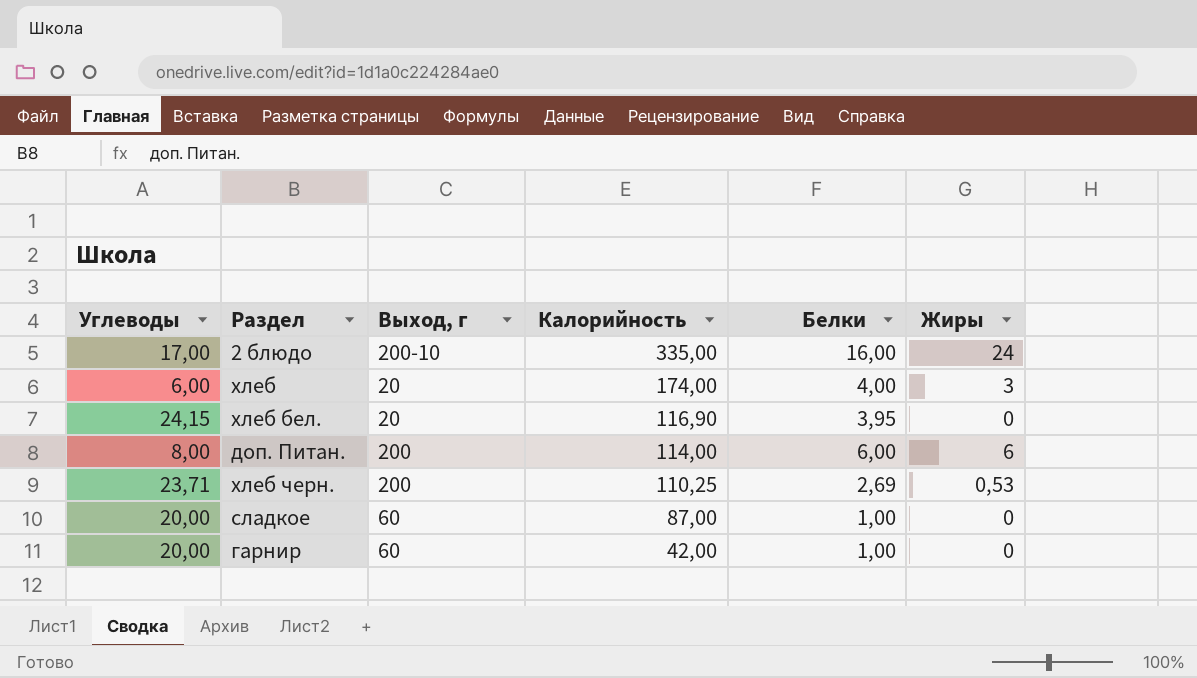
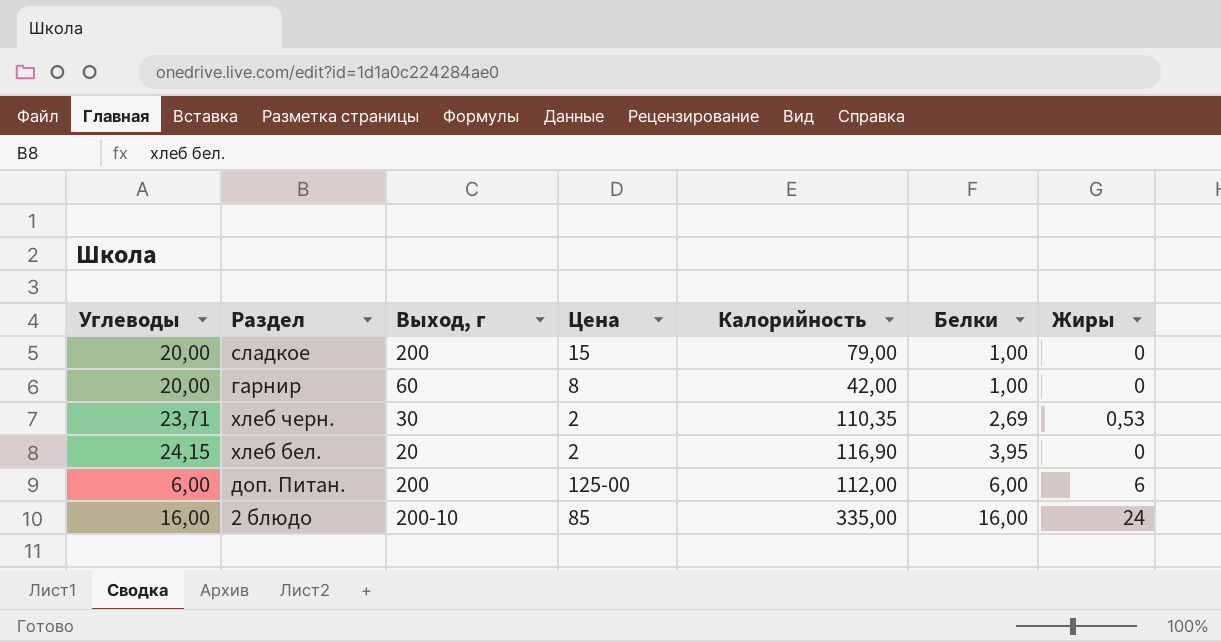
row order: Калорийность descending -> Белки ascending
column Цена | position: none -> 4
row хлеб: 6,00 | 20 | 174,00 | 4,00 | 3 -> none
сладкое | Выход, г: 60 -> 200
сладкое | Калорийность: 87,00 -> 79,00
хлеб черн. | Выход, г: 200 -> 30
хлеб черн. | Калорийность: 110,25 -> 110,35
доп. Питан. | Углеводы: 8,00 -> 6,00
доп. Питан. | Калорийность: 114,00 -> 112,00
2 блюдо | Углеводы: 17,00 -> 16,00

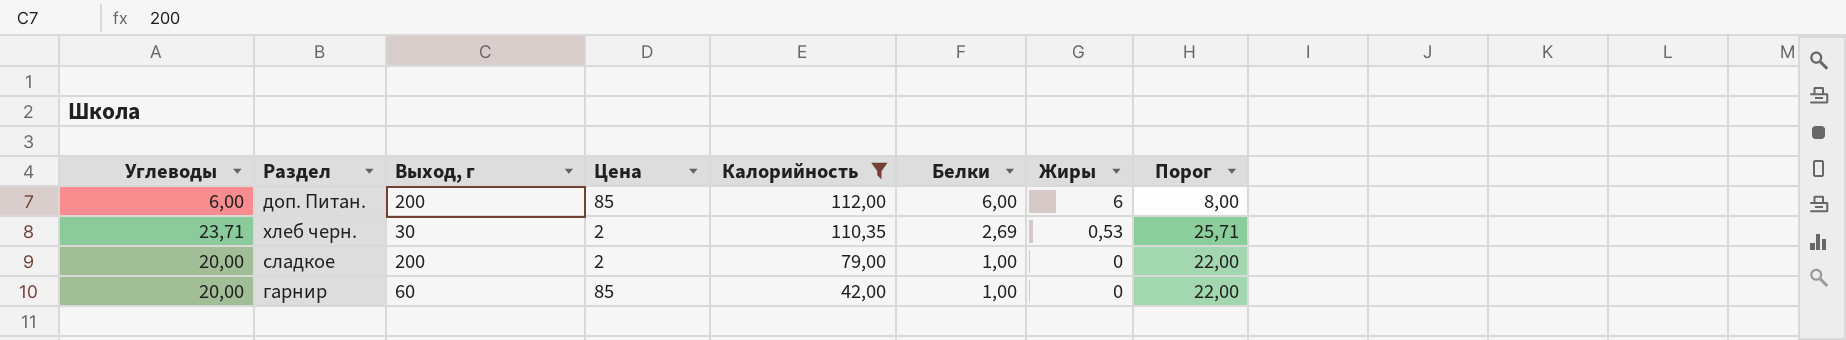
filter: none -> Калорийность <= 112,00
row order: Белки ascending -> Калорийность descending
column Порог | formula: none -> [Углеводы] + 2
доп. Питан. | Цена: 125-00 -> 85
сладкое | Цена: 15 -> 2
гарнир | Цена: 8 -> 85

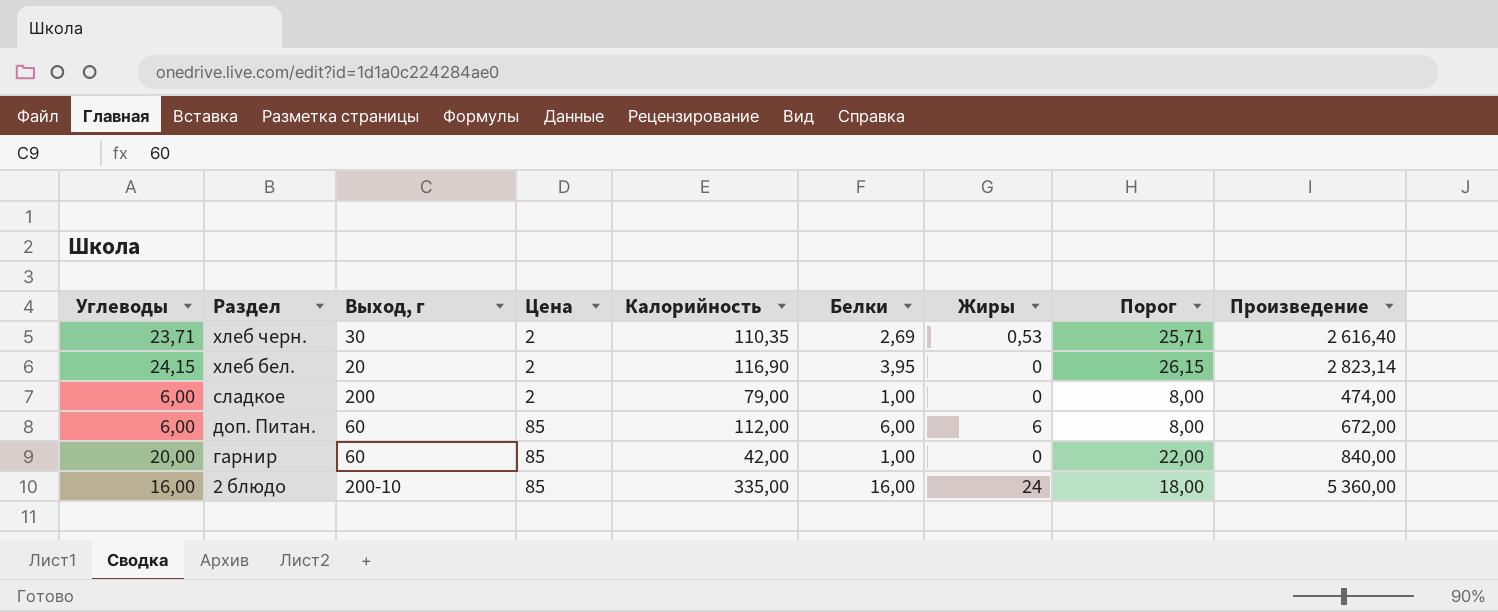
filter: Калорийность <= 112,00 -> none
row order: Калорийность descending -> Раздел descending
column Произведение | formula: none -> [Углеводы] * [Калорийность]
сладкое | Углеводы: 20,00 -> 6,00
сладкое | Порог: 22,00 -> 8,00
доп. Питан. | Выход, г: 200 -> 60

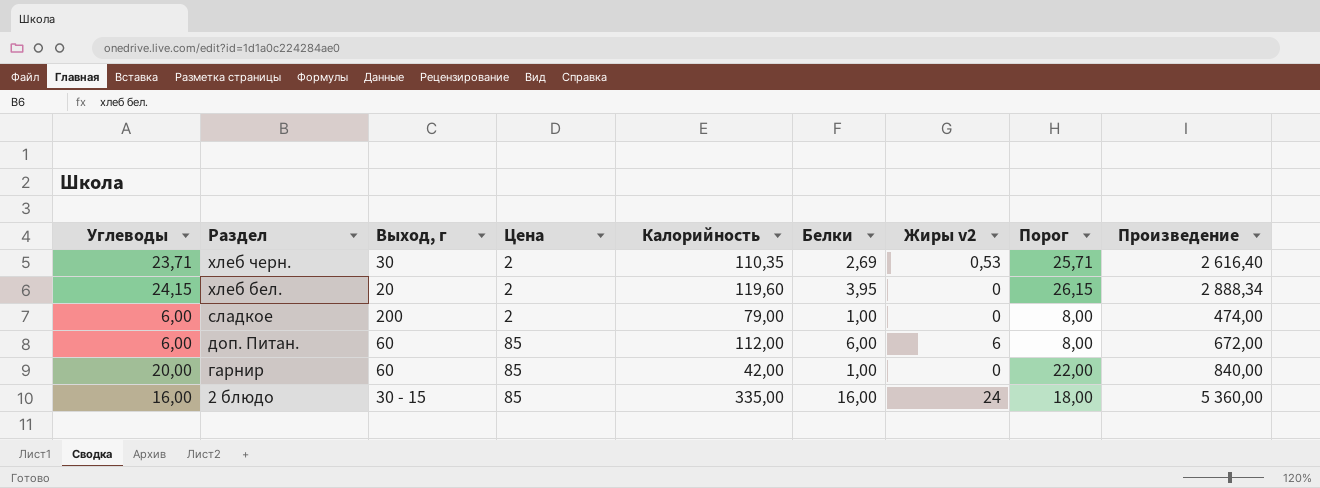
column name: Жиры -> Жиры v2
хлеб бел. | Калорийность: 116,90 -> 119,60
хлеб бел. | Произведение: 2 823,14 -> 2 888,34
2 блюдо | Выход, г: 200-10 -> 30 - 15

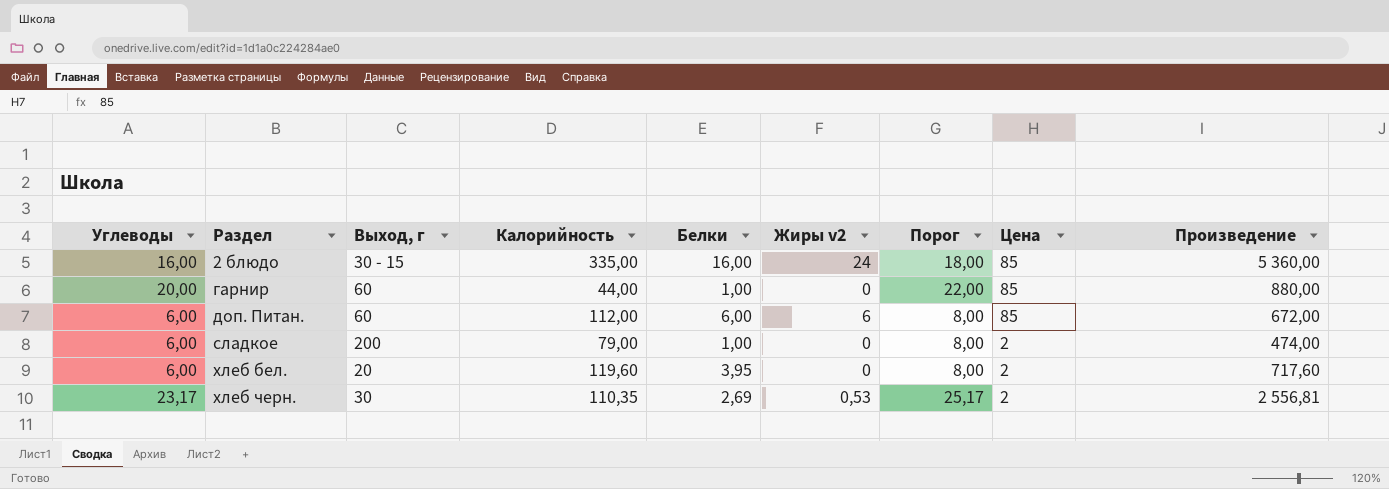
row order: Раздел descending -> Раздел ascending
column Цена | position: 4 -> 8
гарнир | Калорийность: 42,00 -> 44,00
гарнир | Произведение: 840,00 -> 880,00
хлеб бел. | Углеводы: 24,15 -> 6,00
хлеб бел. | Порог: 26,15 -> 8,00
хлеб бел. | Произведение: 2 888,34 -> 717,60
хлеб черн. | Углеводы: 23,71 -> 23,17
хлеб черн. | Порог: 25,71 -> 25,17
хлеб черн. | Произведение: 2 616,40 -> 2 556,81

